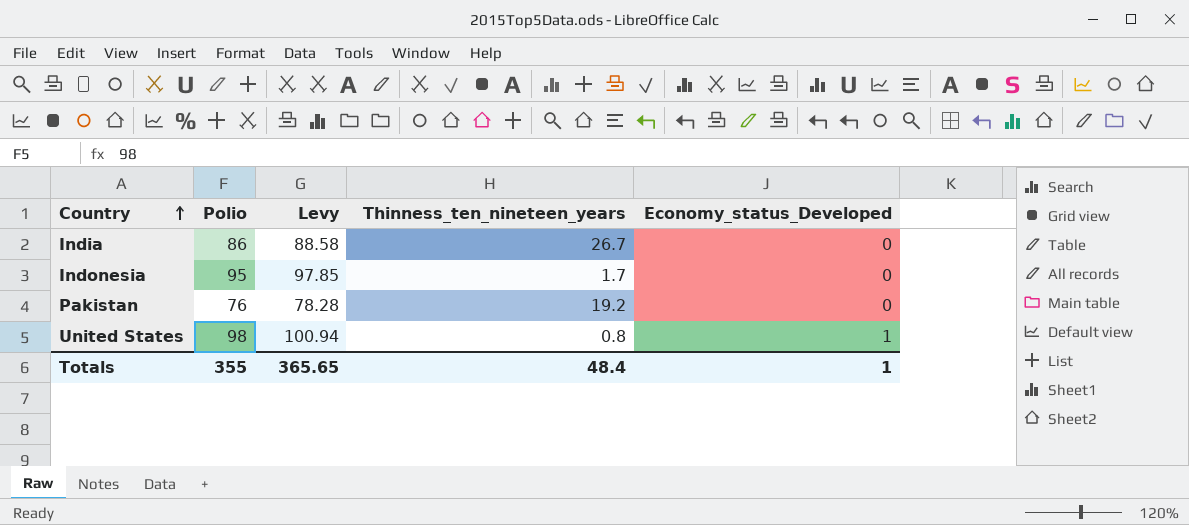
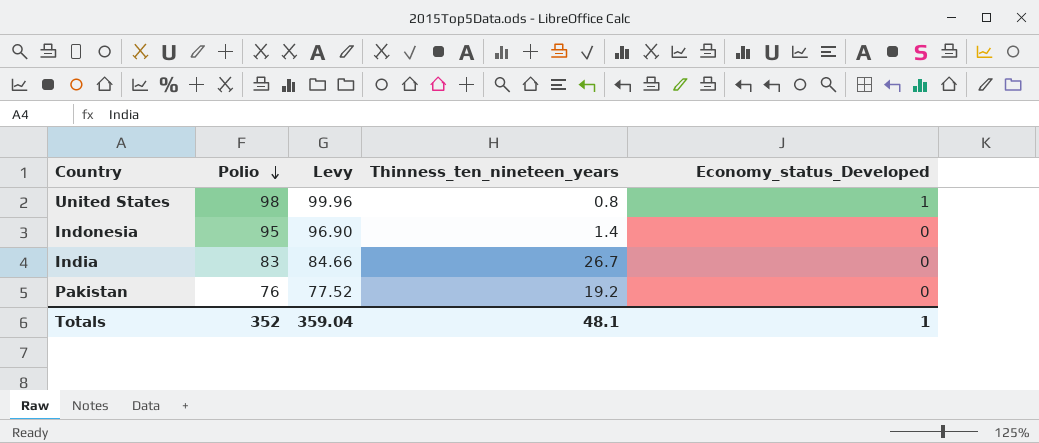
row order: Country ascending -> Polio descending
column Levy | formula: [Polio] * 1.03 -> [Polio] * 1.02
Indonesia | Thinness_ten_nineteen_years: 1.7 -> 1.4
India | Polio: 86 -> 83
Totals | Polio: 355 -> 352
Totals | Levy: 365.65 -> 359.04
Totals | Thinness_ten_nineteen_years: 48.4 -> 48.1

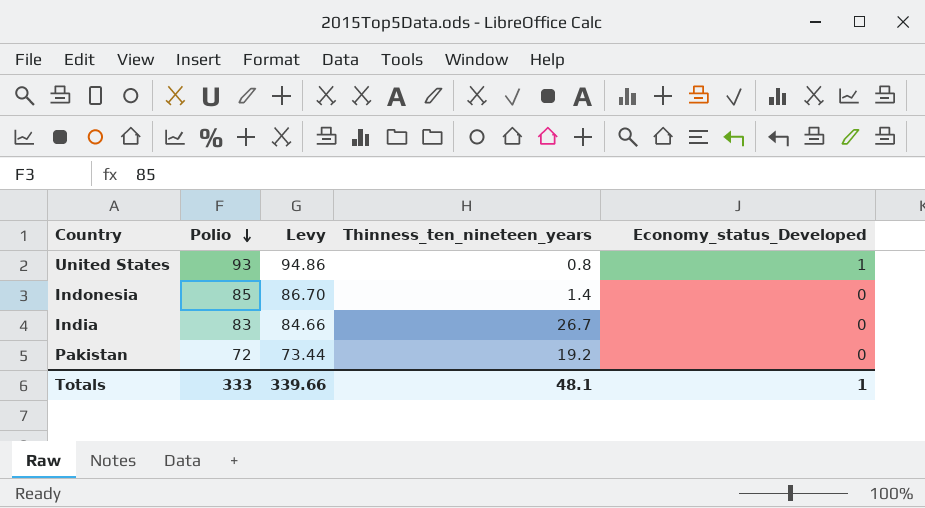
United States | Polio: 98 -> 93
United States | Levy: 99.96 -> 94.86
Indonesia | Polio: 95 -> 85
Indonesia | Levy: 96.90 -> 86.70
Pakistan | Polio: 76 -> 72
Pakistan | Levy: 77.52 -> 73.44
Totals | Polio: 352 -> 333
Totals | Levy: 359.04 -> 339.66

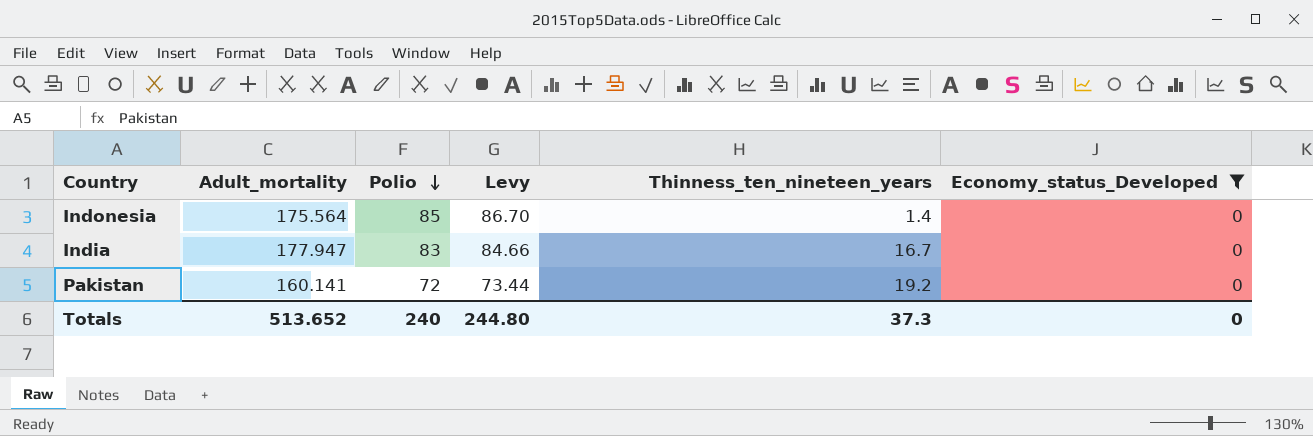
filter: none -> Economy_status_Developed = 0
column Adult_mortality | position: none -> 2
India | Thinness_ten_nineteen_years: 26.7 -> 16.7
Totals | Polio: 333 -> 240
Totals | Levy: 339.66 -> 244.80
Totals | Thinness_ten_nineteen_years: 48.1 -> 37.3
Totals | Economy_status_Developed: 1 -> 0

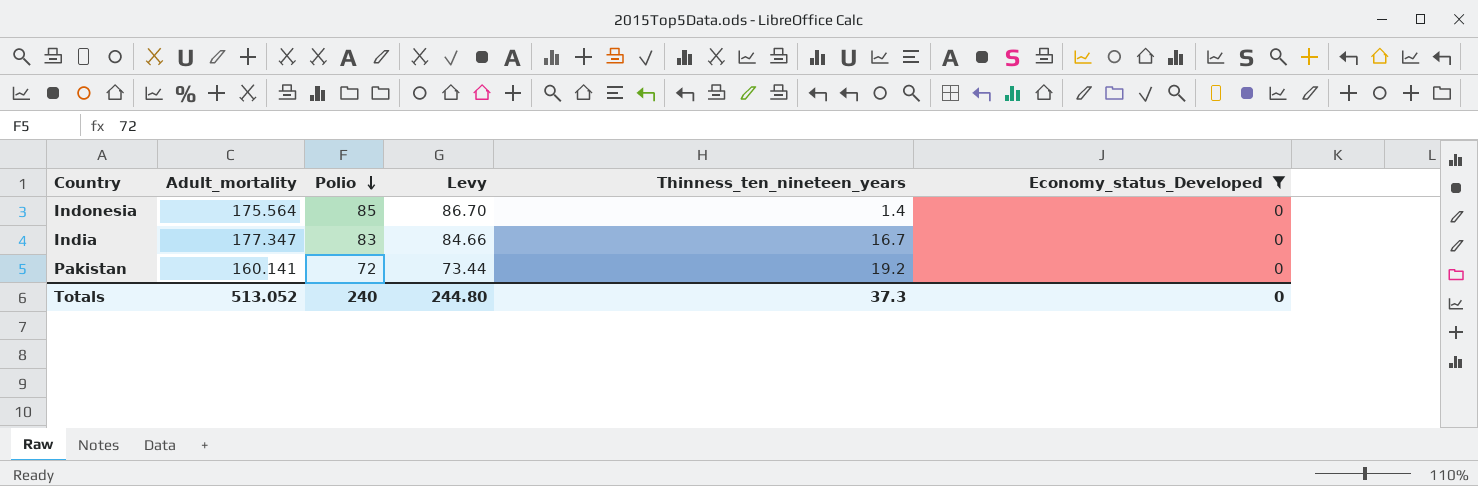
India | Adult_mortality: 177.947 -> 177.347
Totals | Adult_mortality: 513.652 -> 513.052

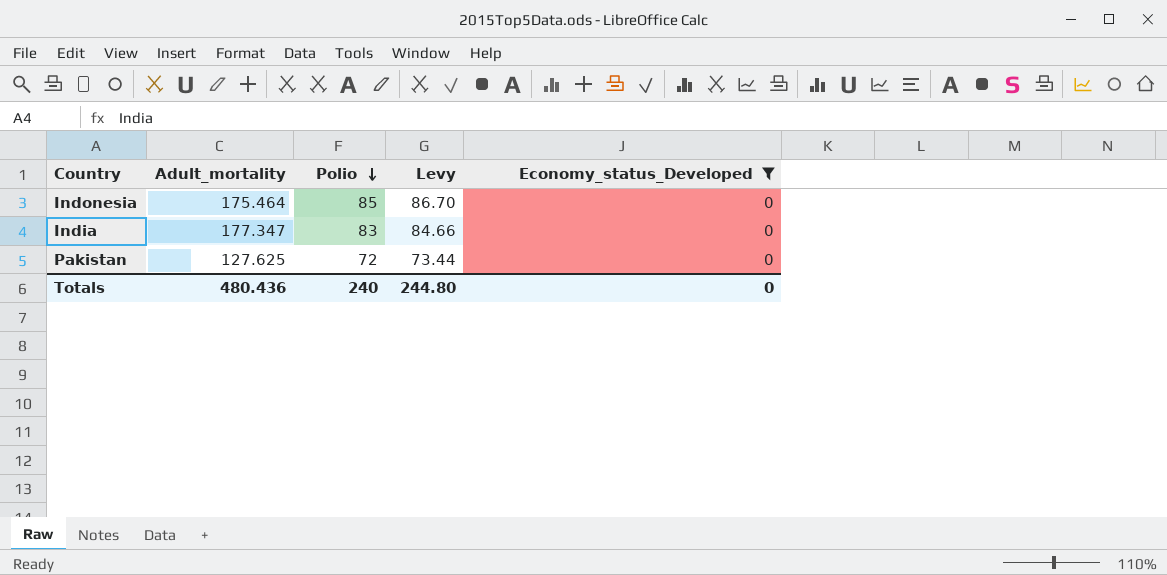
column Thinness_ten_nineteen_years | position: 5 -> none
Indonesia | Adult_mortality: 175.564 -> 175.464
Pakistan | Adult_mortality: 160.141 -> 127.625
Totals | Adult_mortality: 513.052 -> 480.436

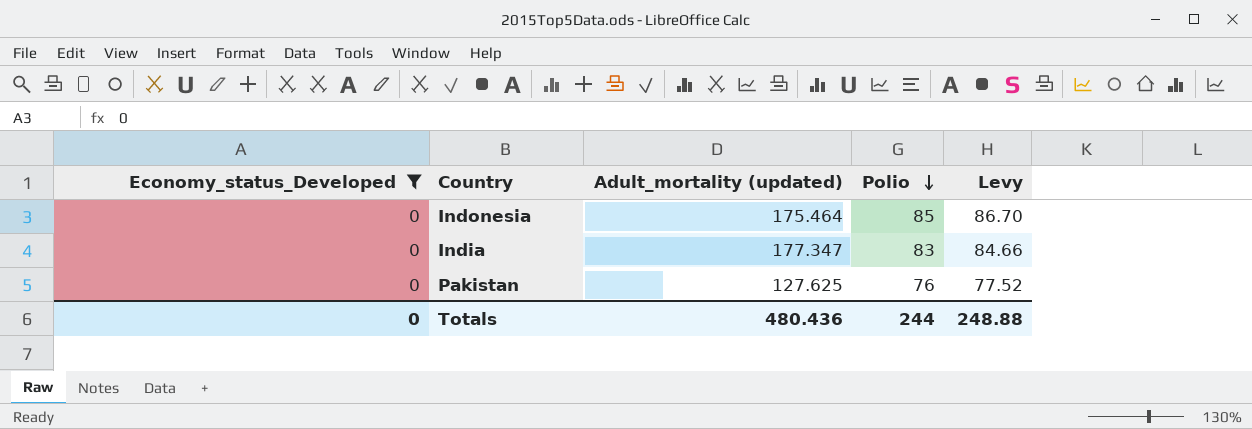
column Economy_status_Developed | position: 5 -> 1
column name: Adult_mortality -> Adult_mortality (updated)
Pakistan | Polio: 72 -> 76
Pakistan | Levy: 73.44 -> 77.52
Totals | Polio: 240 -> 244
Totals | Levy: 244.80 -> 248.88

